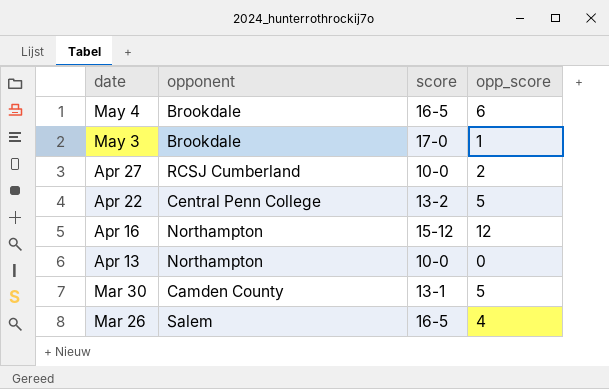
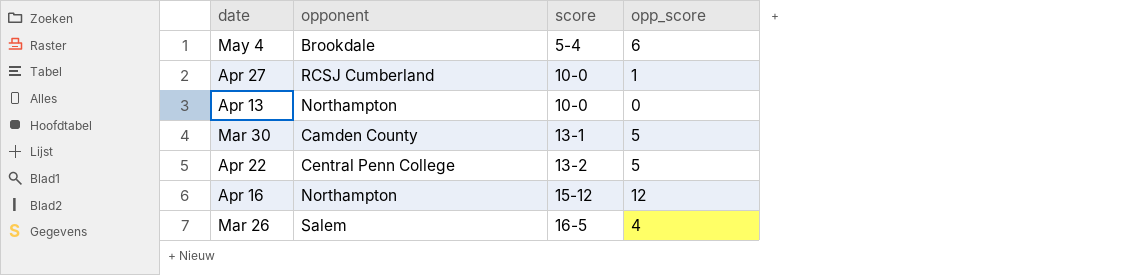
row order: date descending -> score ascending
row May 3: Brookdale | 17-0 | 1 -> none
May 4 | score: 16-5 -> 5-4
Apr 27 | opp_score: 2 -> 1

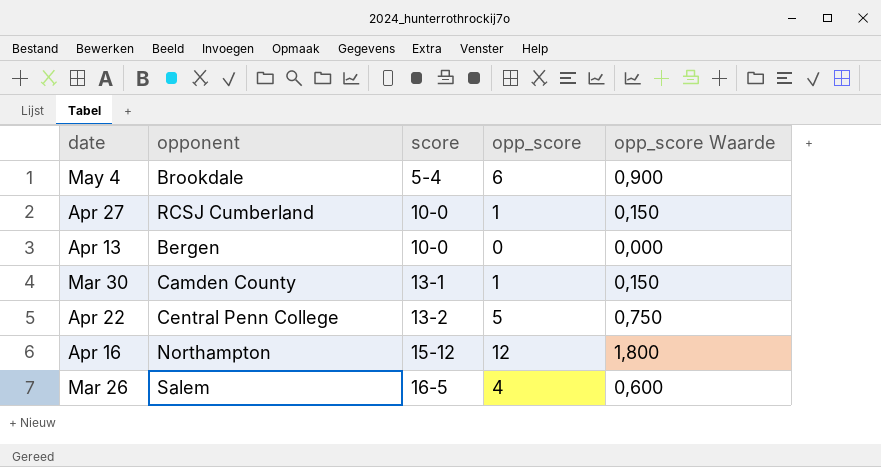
column opp_score Waarde | formula: none -> [opp_score] * 0,15
Apr 13 | opponent: Northampton -> Bergen
Mar 30 | opp_score: 5 -> 1

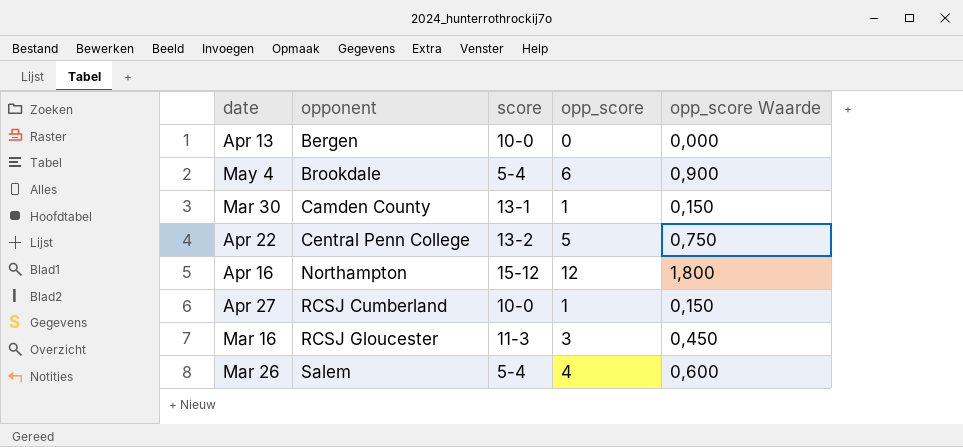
row order: score ascending -> opponent ascending
row Mar 16: none -> RCSJ Gloucester | 11-3 | 3 | 0,450
Mar 26 | score: 16-5 -> 5-4

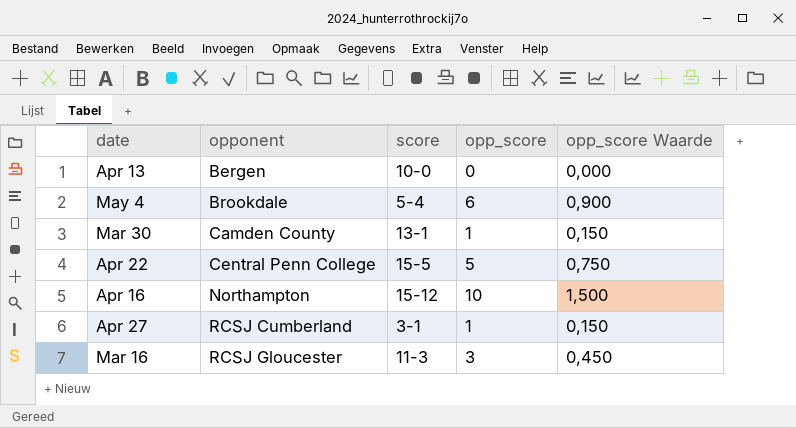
row Mar 26: Salem | 5-4 | 4 | 0,600 -> none
Apr 22 | score: 13-2 -> 15-5
Apr 16 | opp_score: 12 -> 10
Apr 16 | opp_score Waarde: 1,800 -> 1,500
Apr 27 | score: 10-0 -> 3-1

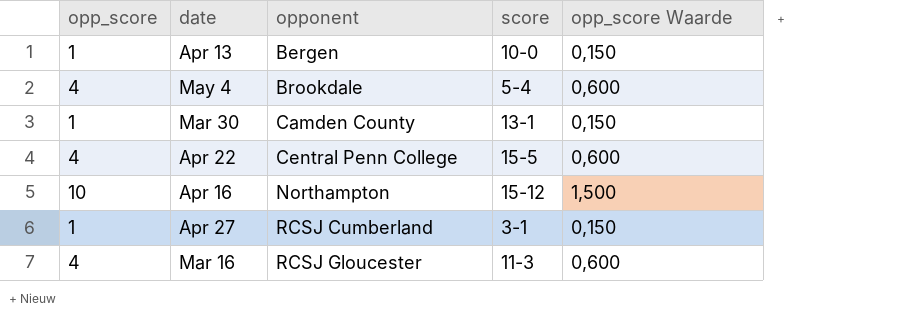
column opp_score | position: 4 -> 1
Apr 13 | opp_score: 0 -> 1
Apr 13 | opp_score Waarde: 0,000 -> 0,150
May 4 | opp_score: 6 -> 4
May 4 | opp_score Waarde: 0,900 -> 0,600
Apr 22 | opp_score: 5 -> 4
Apr 22 | opp_score Waarde: 0,750 -> 0,600
Mar 16 | opp_score: 3 -> 4
Mar 16 | opp_score Waarde: 0,450 -> 0,600

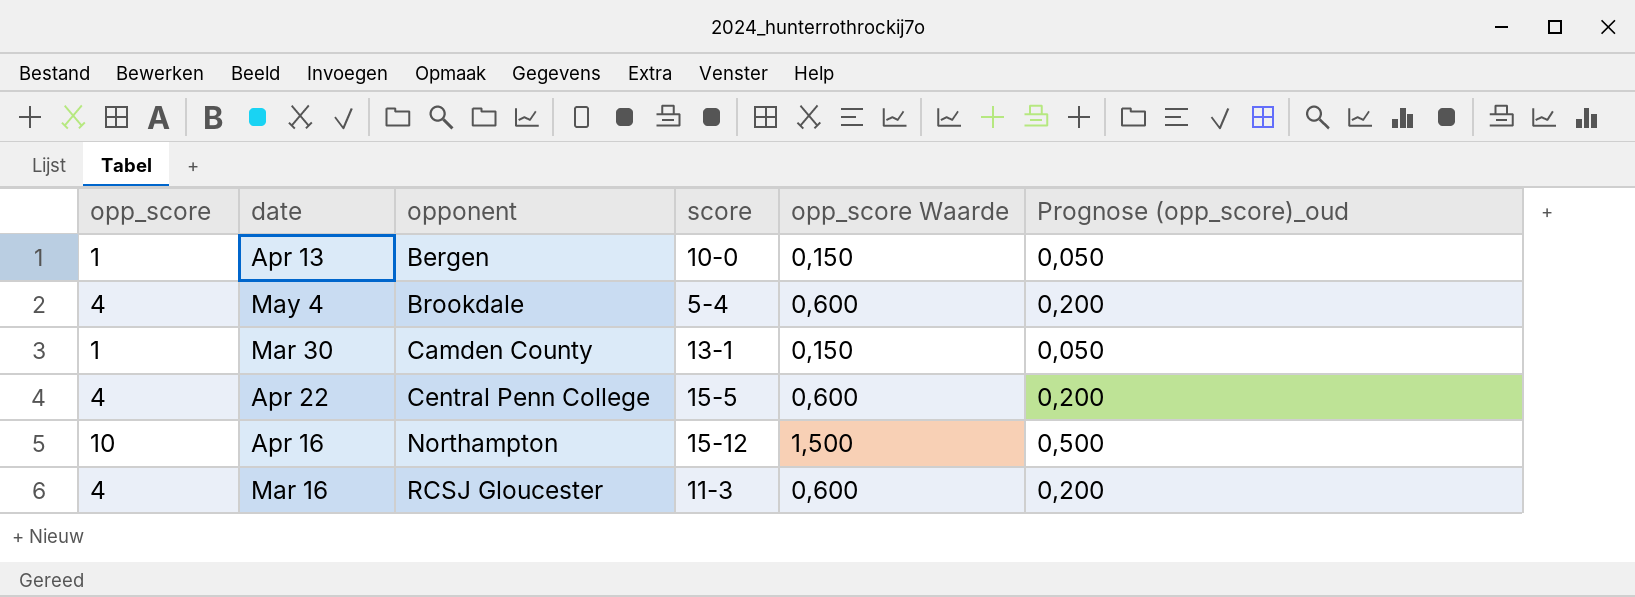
column Prognose (opp_score)_oud | formula: none -> [opp_score] * 0,05
row Apr 27: 1 | RCSJ Cumberland | 3-1 | 0,150 -> none

